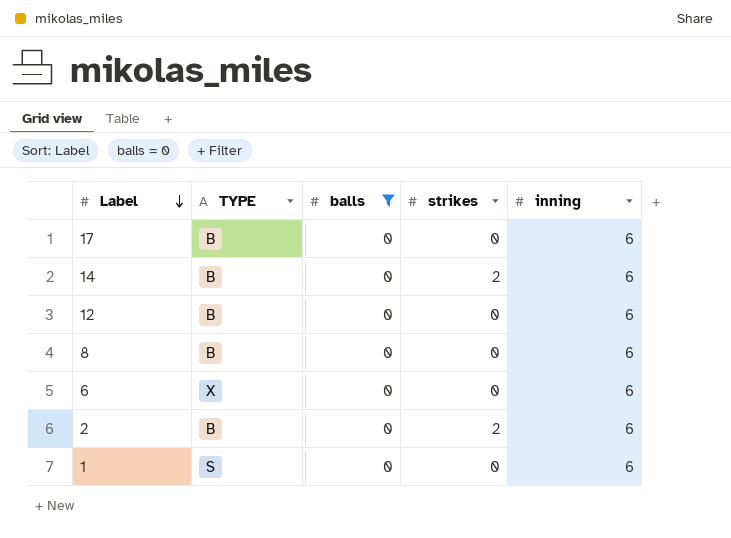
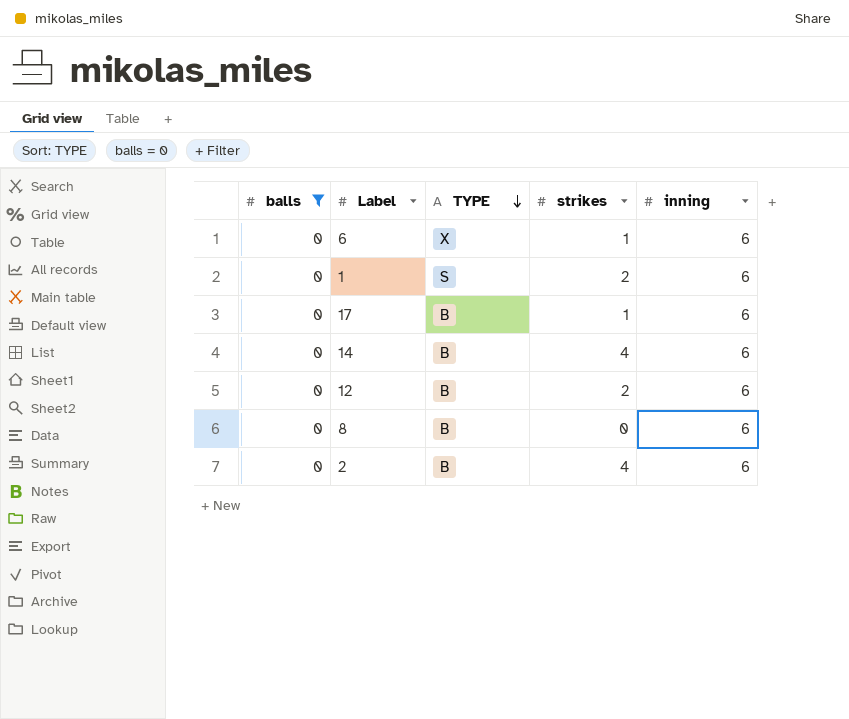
row order: Label descending -> TYPE descending
column balls | position: 3 -> 1
6 | strikes: 0 -> 1
1 | strikes: 0 -> 2
17 | strikes: 0 -> 1
14 | strikes: 2 -> 4
12 | strikes: 0 -> 2
2 | strikes: 2 -> 4

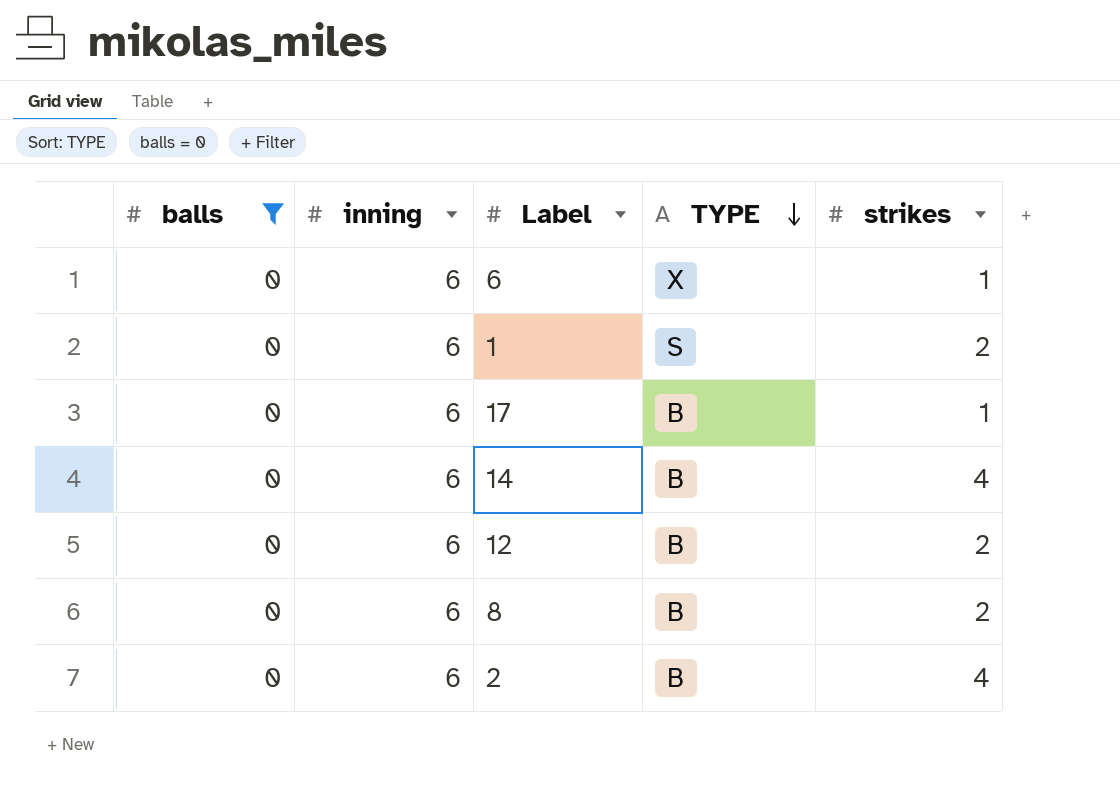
column inning | position: 5 -> 2
8 | strikes: 0 -> 2

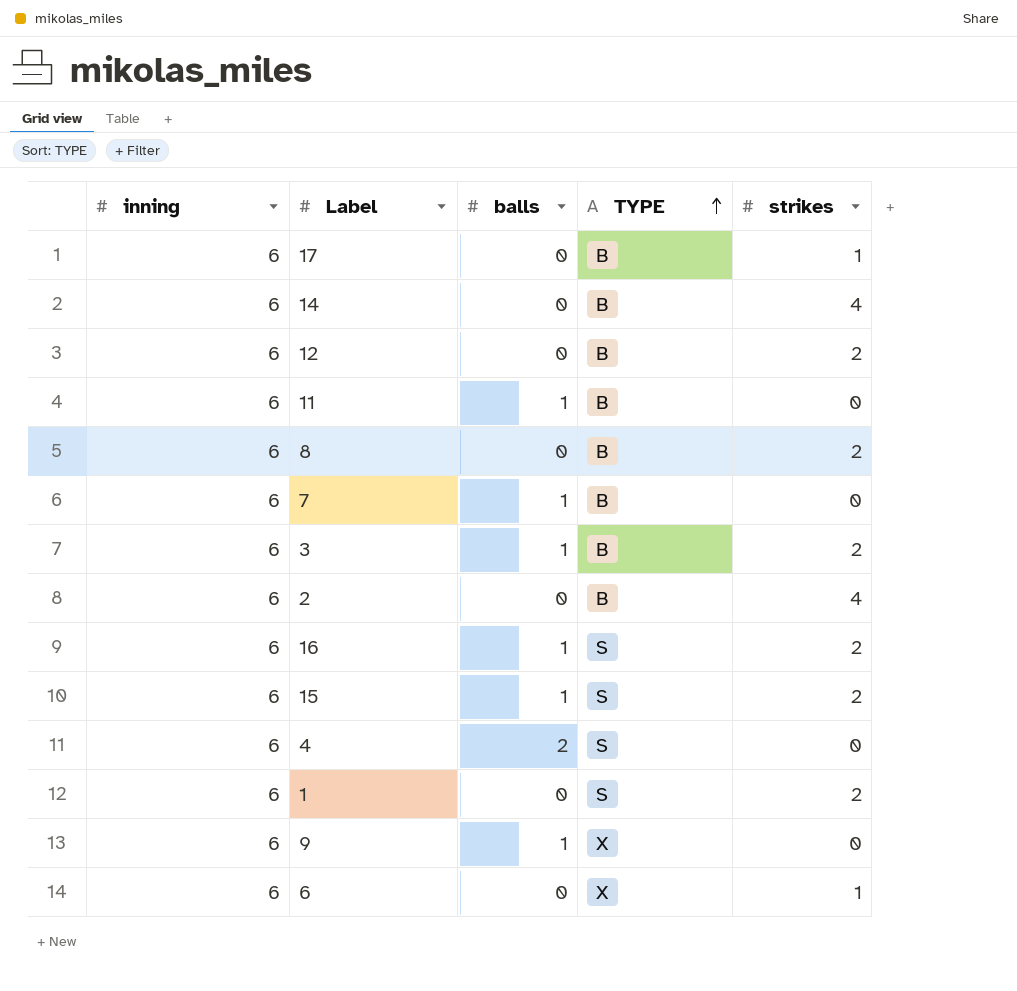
filter: balls = 0 -> none
row order: TYPE descending -> TYPE ascending
column balls | position: 1 -> 3

